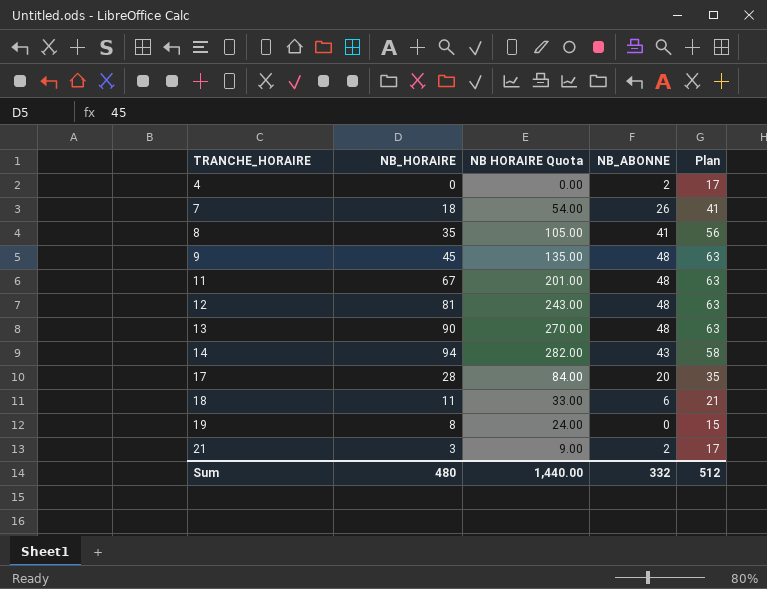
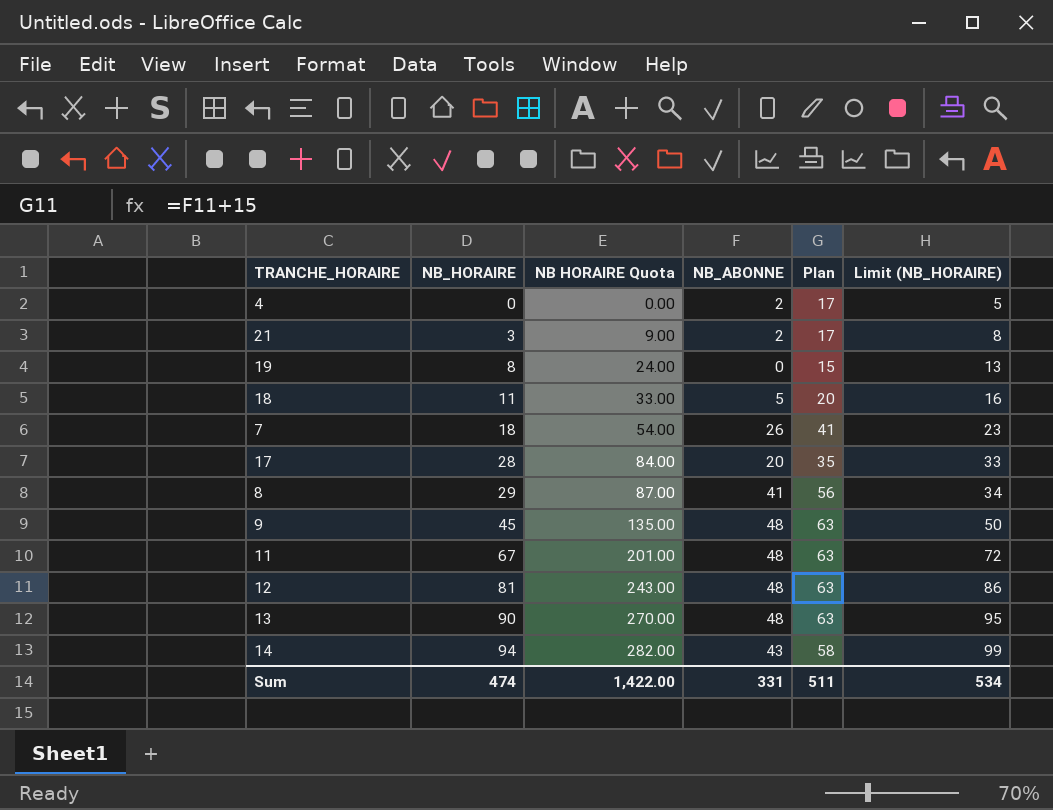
row order: TRANCHE_HORAIRE ascending -> NB_HORAIRE ascending
column Limit (NB_HORAIRE) | formula: none -> [NB_HORAIRE] + 5
18 | NB_ABONNE: 6 -> 5
18 | Plan: 21 -> 20
8 | NB_HORAIRE: 35 -> 29
8 | NB HORAIRE Quota: 105.00 -> 87.00
Sum | NB_HORAIRE: 480 -> 474
Sum | NB HORAIRE Quota: 1,440.00 -> 1,422.00
Sum | NB_ABONNE: 332 -> 331
Sum | Plan: 512 -> 511

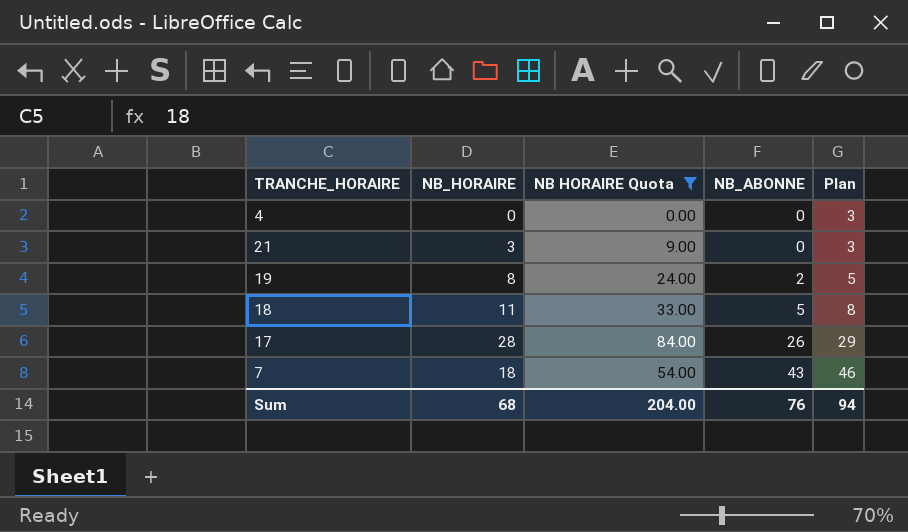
filter: none -> NB HORAIRE Quota <= 84.00
row order: NB_HORAIRE ascending -> NB_ABONNE ascending
column Limit (NB_HORAIRE) | formula: [NB_HORAIRE] + 5 -> none
column Plan | formula: [NB_ABONNE] + 15 -> [NB_ABONNE] + 3
4 | NB_ABONNE: 2 -> 0
21 | NB_ABONNE: 2 -> 0
19 | NB_ABONNE: 0 -> 2
17 | NB_ABONNE: 20 -> 26
7 | NB_ABONNE: 26 -> 43
Sum | NB_HORAIRE: 474 -> 68
Sum | NB HORAIRE Quota: 1,422.00 -> 204.00
Sum | NB_ABONNE: 331 -> 76
Sum | Plan: 511 -> 94

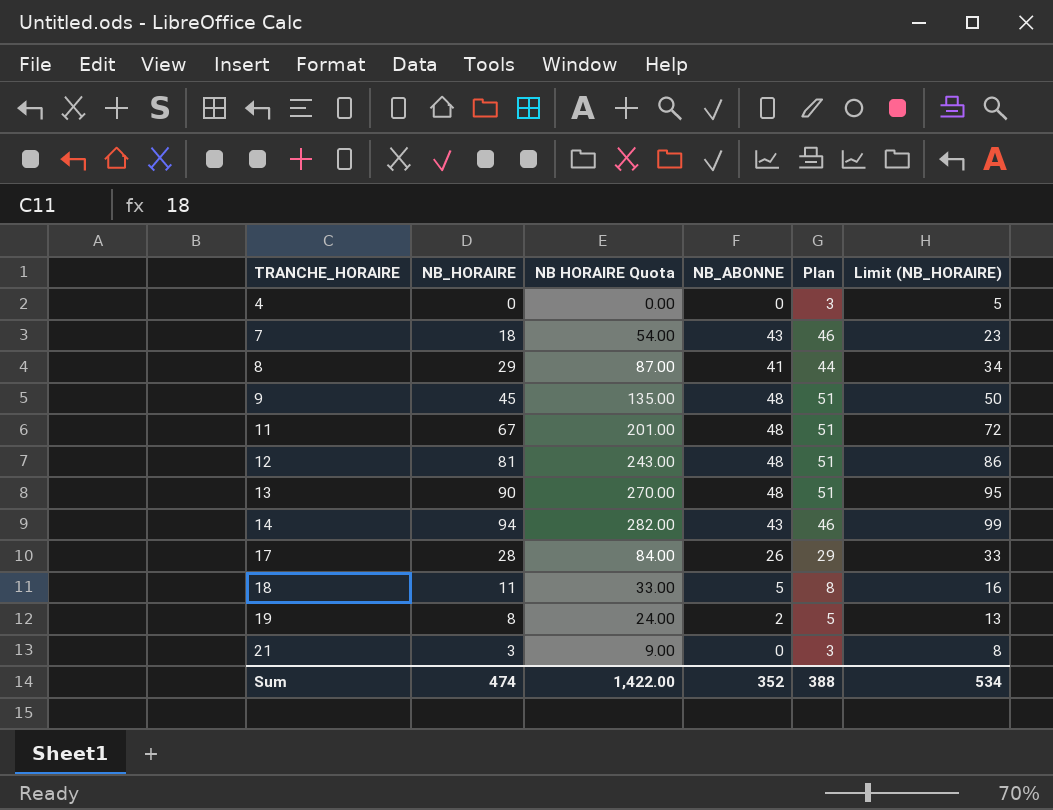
filter: NB HORAIRE Quota <= 84.00 -> none
row order: NB_ABONNE ascending -> TRANCHE_HORAIRE ascending
column Limit (NB_HORAIRE) | formula: none -> [NB_HORAIRE] + 5
Sum | NB_HORAIRE: 68 -> 474
Sum | NB HORAIRE Quota: 204.00 -> 1,422.00
Sum | NB_ABONNE: 76 -> 352
Sum | Plan: 94 -> 388

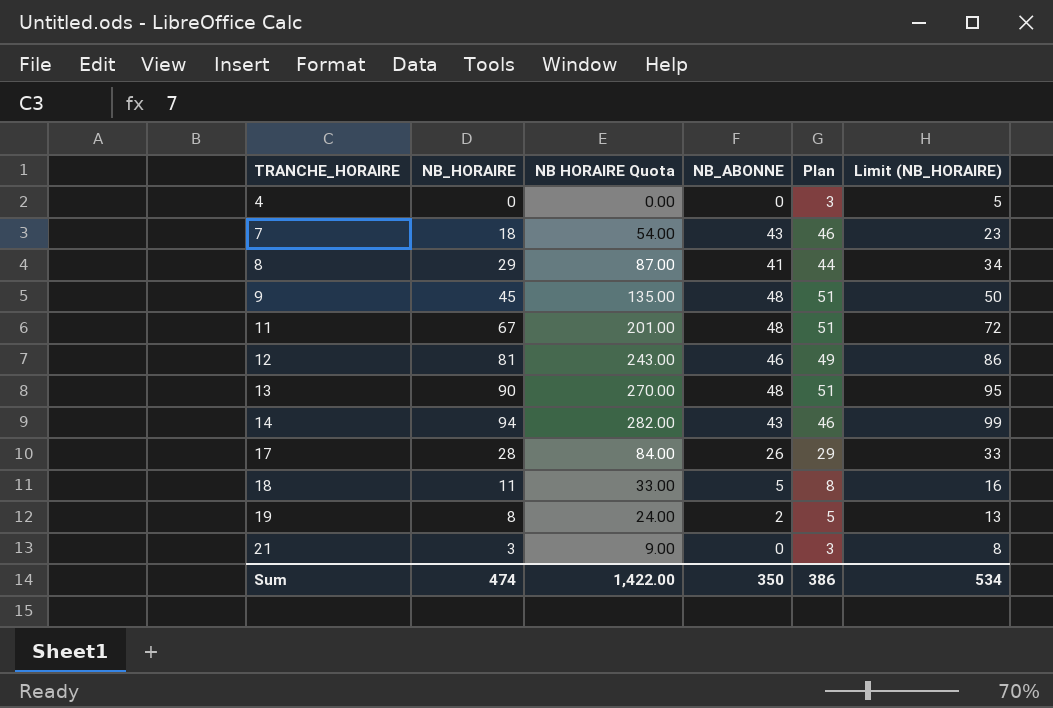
12 | NB_ABONNE: 48 -> 46
12 | Plan: 51 -> 49
Sum | NB_ABONNE: 352 -> 350
Sum | Plan: 388 -> 386

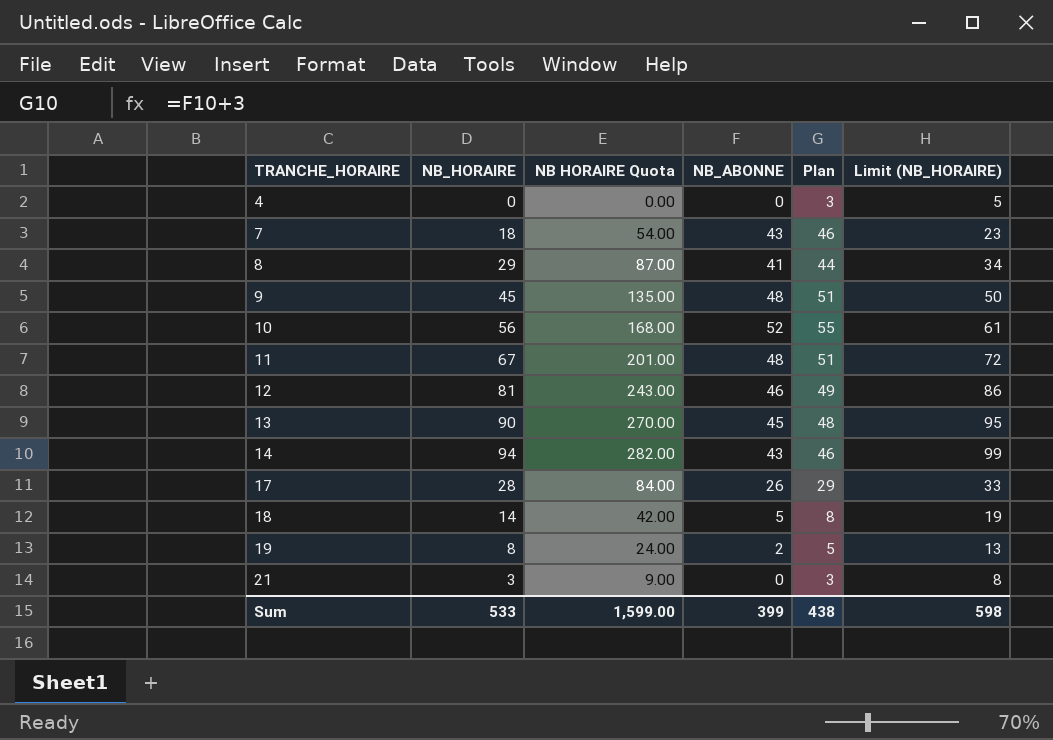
row 10: none -> 56 | 168.00 | 52 | 55 | 61
13 | NB_ABONNE: 48 -> 45
13 | Plan: 51 -> 48
18 | NB_HORAIRE: 11 -> 14
18 | NB HORAIRE Quota: 33.00 -> 42.00
18 | Limit (NB_HORAIRE): 16 -> 19
Sum | NB_HORAIRE: 474 -> 533
Sum | NB HORAIRE Quota: 1,422.00 -> 1,599.00
Sum | NB_ABONNE: 350 -> 399
Sum | Plan: 386 -> 438
Sum | Limit (NB_HORAIRE): 534 -> 598

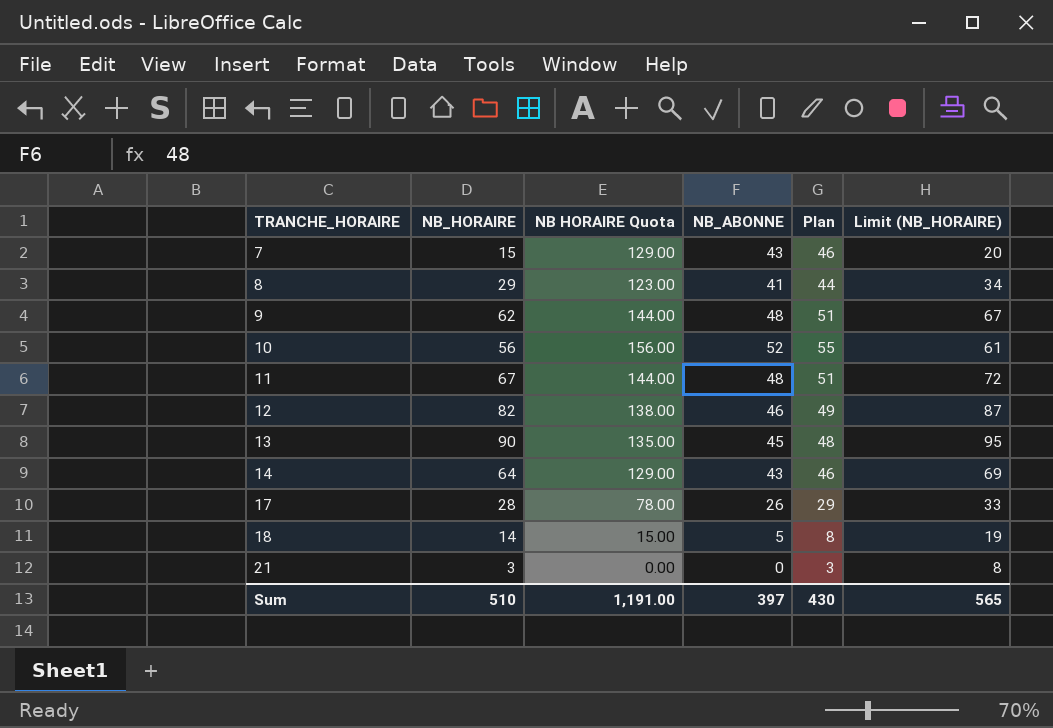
column NB HORAIRE Quota | formula: [NB_HORAIRE] * 3 -> [NB_ABONNE] * 3
row 4: 0 | 0.00 | 0 | 3 | 5 -> none
row 19: 8 | 24.00 | 2 | 5 | 13 -> none
7 | NB_HORAIRE: 18 -> 15
7 | Limit (NB_HORAIRE): 23 -> 20
9 | NB_HORAIRE: 45 -> 62
9 | Limit (NB_HORAIRE): 50 -> 67
12 | NB_HORAIRE: 81 -> 82
12 | Limit (NB_HORAIRE): 86 -> 87
14 | NB_HORAIRE: 94 -> 64
14 | Limit (NB_HORAIRE): 99 -> 69
Sum | NB_HORAIRE: 533 -> 510
Sum | NB HORAIRE Quota: 1,599.00 -> 1,191.00
Sum | NB_ABONNE: 399 -> 397
Sum | Plan: 438 -> 430
Sum | Limit (NB_HORAIRE): 598 -> 565

